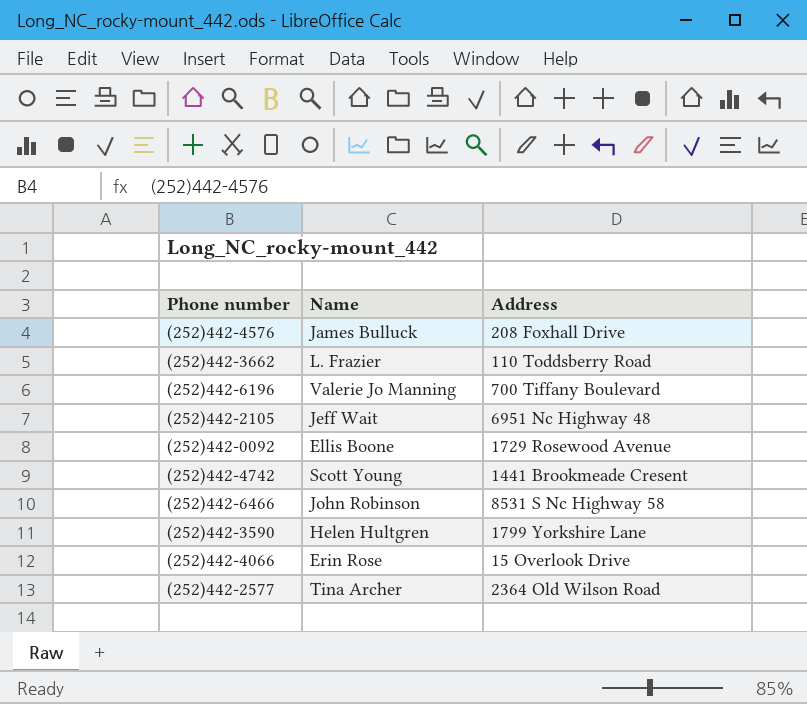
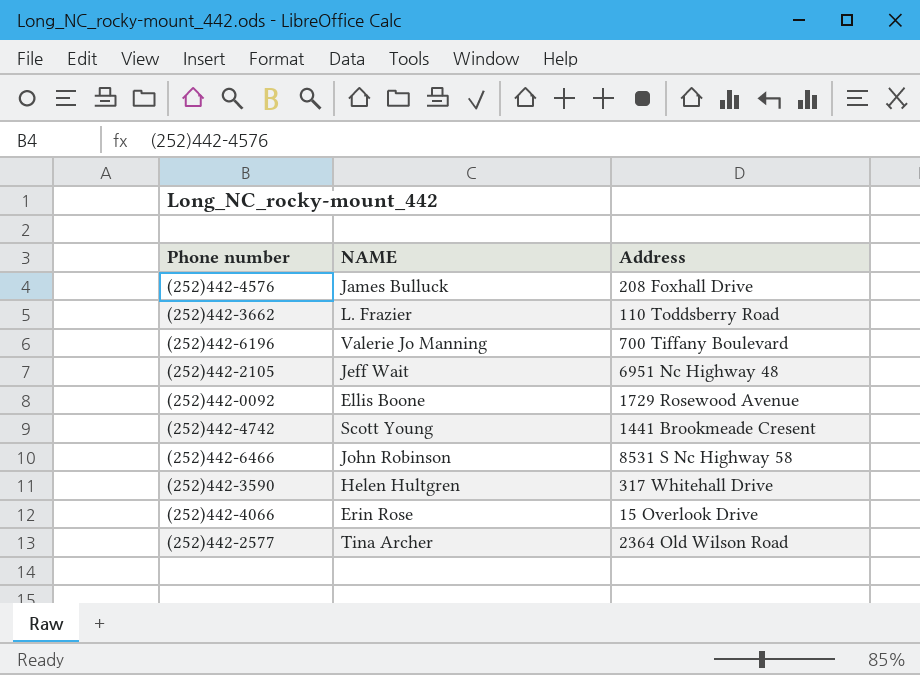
column name: Name -> NAME
(252)442-3590 | Address: 1799 Yorkshire Lane -> 317 Whitehall Drive

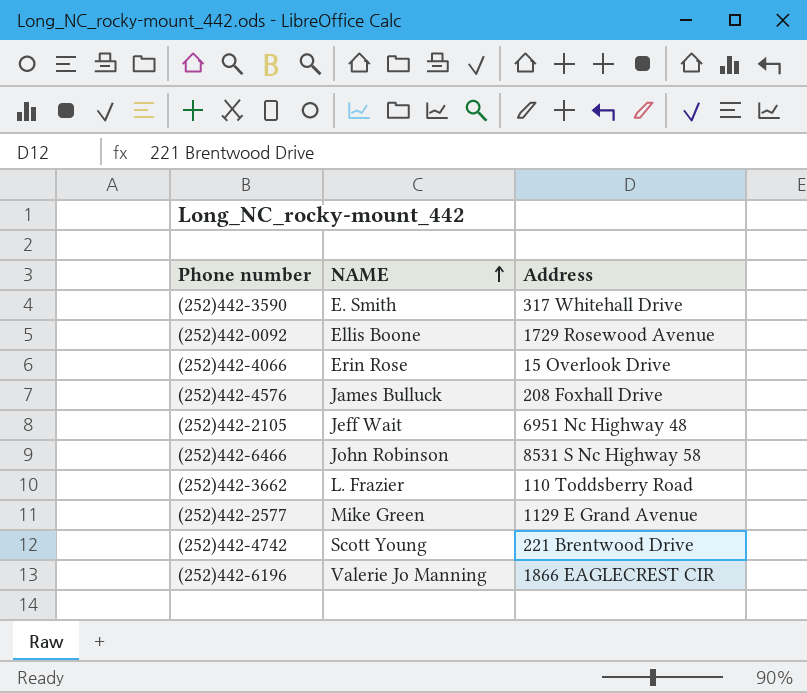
row order: none -> NAME ascending
(252)442-3590 | NAME: Helen Hultgren -> E. Smith
(252)442-2577 | NAME: Tina Archer -> Mike Green
(252)442-2577 | Address: 2364 Old Wilson Road -> 1129 E Grand Avenue
(252)442-4742 | Address: 1441 Brookmeade Cresent -> 221 Brentwood Drive
(252)442-6196 | Address: 700 Tiffany Boulevard -> 1866 EAGLECREST CIR

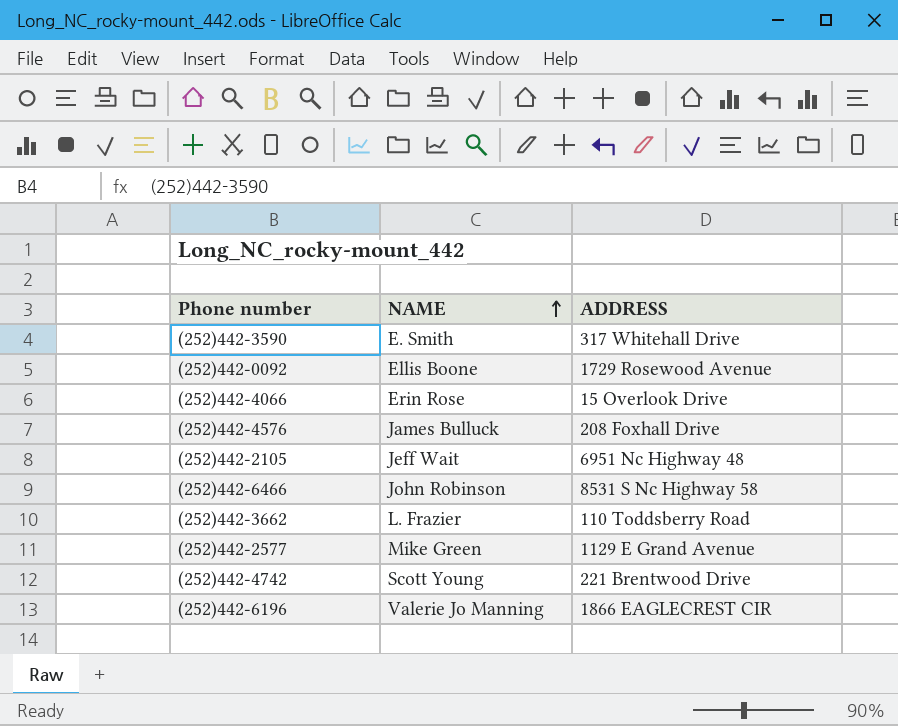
column name: Address -> ADDRESS

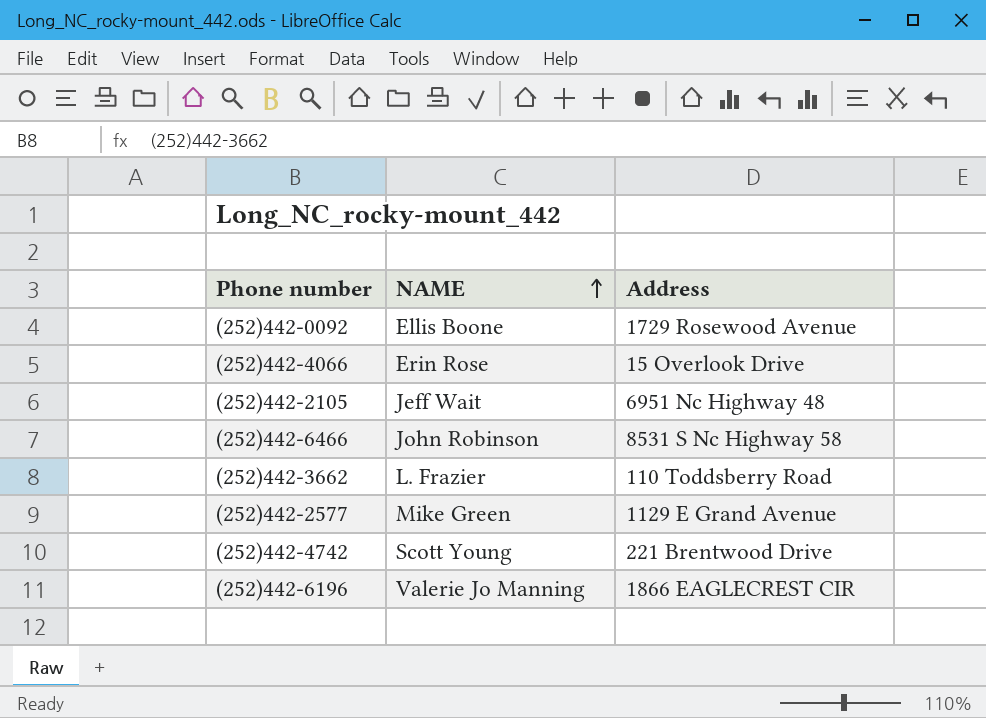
column name: ADDRESS -> Address
row (252)442-3590: E. Smith | 317 Whitehall Drive -> none
row (252)442-4576: James Bulluck | 208 Foxhall Drive -> none

